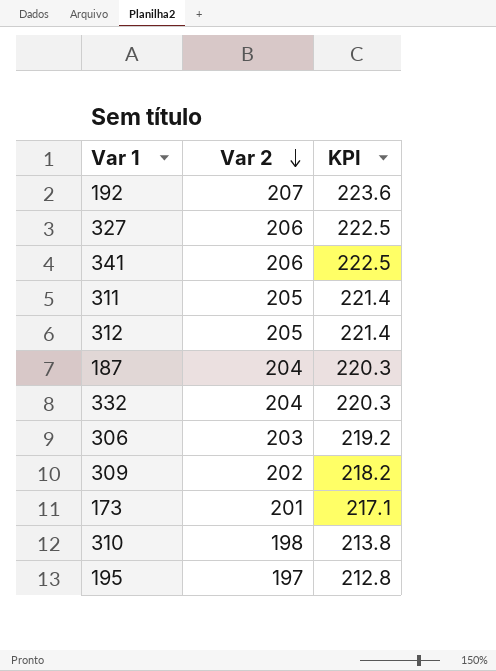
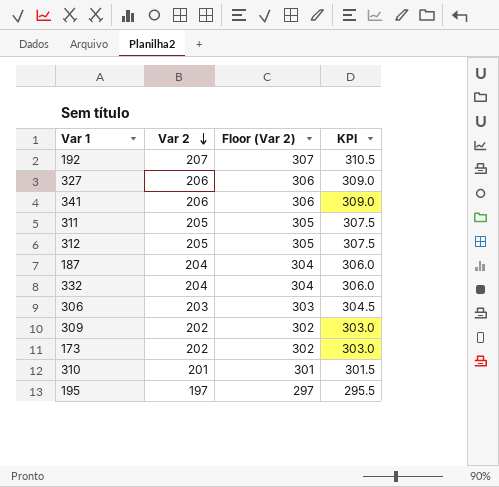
column Floor (Var 2) | formula: none -> [Var 2] + 100
column KPI | formula: [Var 2] * 1.08 -> [Var 2] * 1.5
173 | Var 2: 201 -> 202
310 | Var 2: 198 -> 201

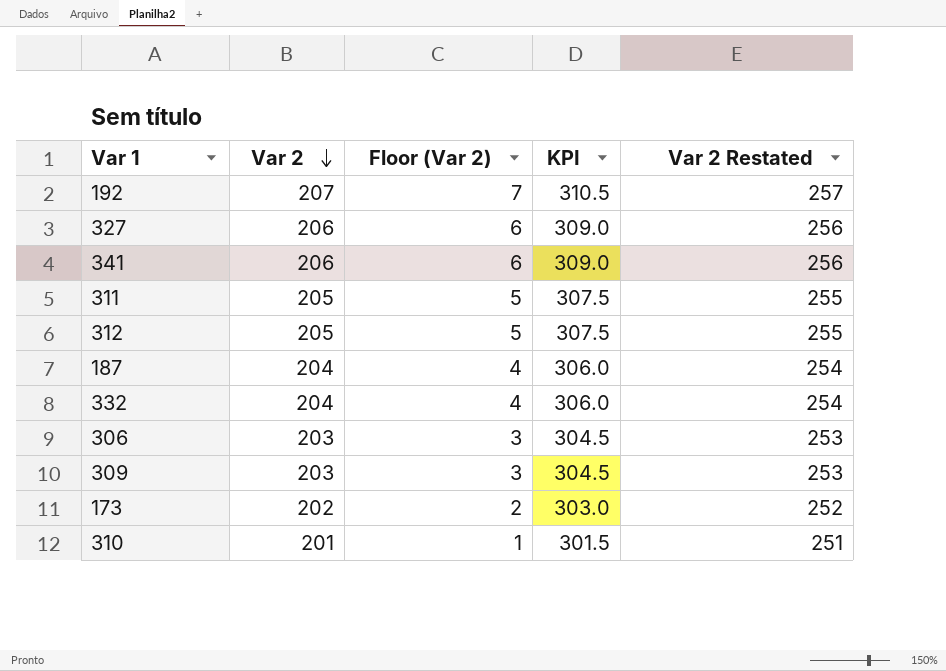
column Floor (Var 2) | formula: [Var 2] + 100 -> [Var 2] - 200
column Var 2 Restated | formula: none -> [Var 2] + 50
row 195: 197 | 297 | 295.5 -> none
309 | Var 2: 202 -> 203
309 | KPI: 303.0 -> 304.5

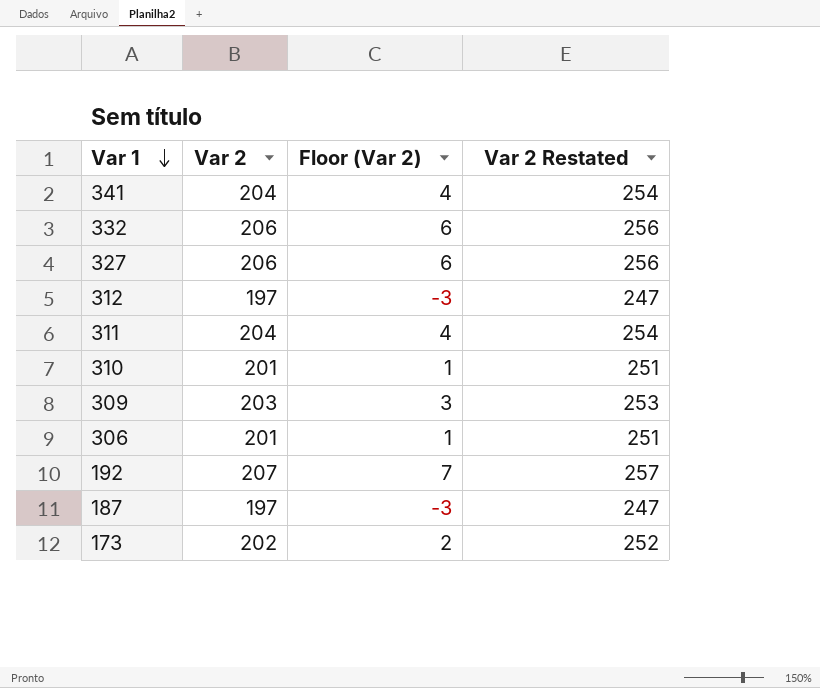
row order: Var 2 descending -> Var 1 descending
column KPI | formula: [Var 2] * 1.5 -> none
341 | Var 2: 206 -> 204
341 | Floor (Var 2): 6 -> 4
341 | Var 2 Restated: 256 -> 254
332 | Var 2: 204 -> 206
332 | Floor (Var 2): 4 -> 6
332 | Var 2 Restated: 254 -> 256
312 | Var 2: 205 -> 197
312 | Floor (Var 2): 5 -> -3
312 | Var 2 Restated: 255 -> 247
311 | Var 2: 205 -> 204
311 | Floor (Var 2): 5 -> 4
311 | Var 2 Restated: 255 -> 254
306 | Var 2: 203 -> 201
306 | Floor (Var 2): 3 -> 1
306 | Var 2 Restated: 253 -> 251
187 | Var 2: 204 -> 197
187 | Floor (Var 2): 4 -> -3
187 | Var 2 Restated: 254 -> 247

